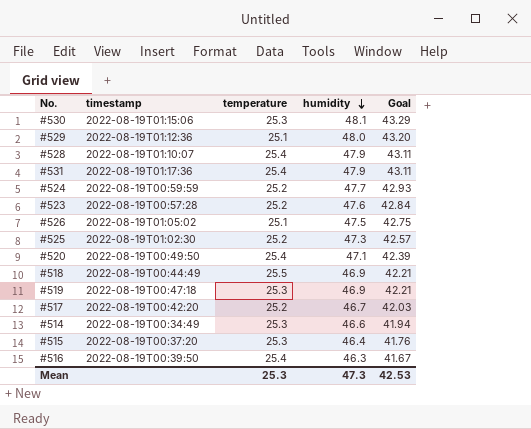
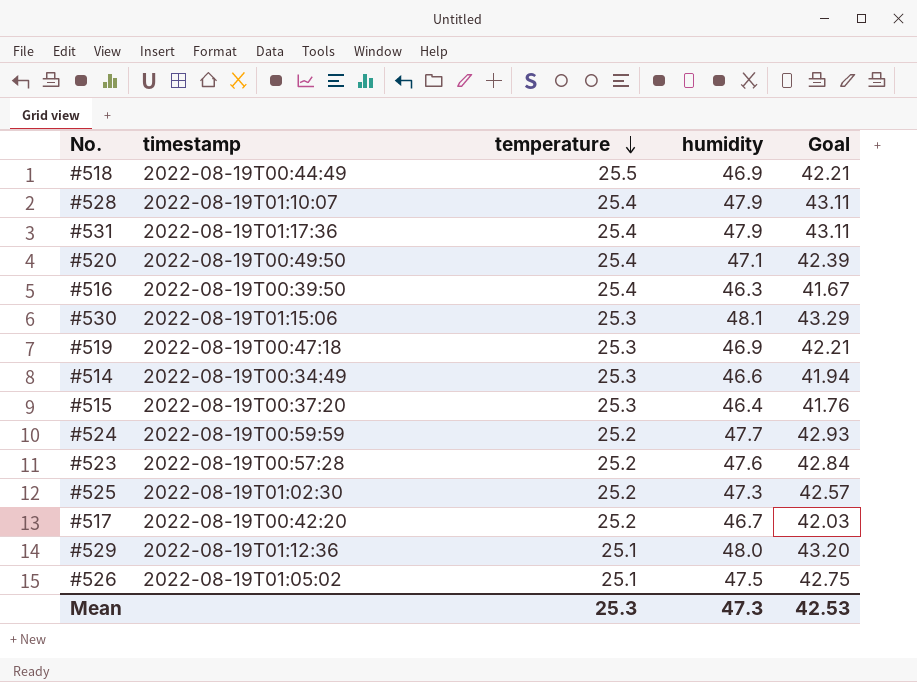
row order: humidity descending -> temperature descending

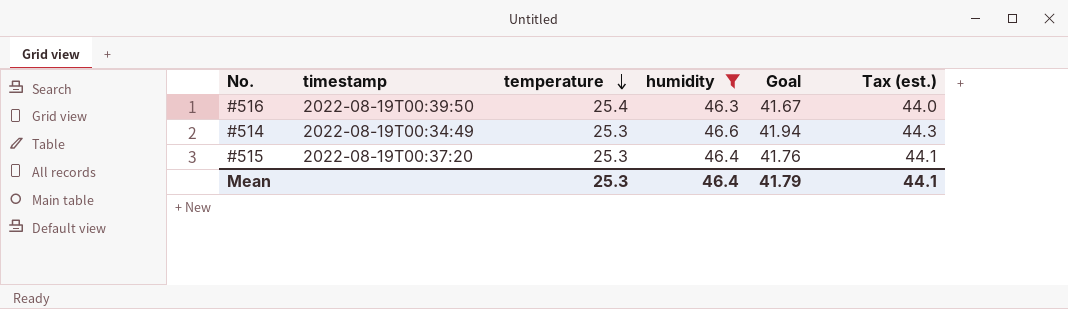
filter: none -> humidity <= 46.6
column Tax (est.) | formula: none -> [humidity] * 0.95
Mean | humidity: 47.3 -> 46.4
Mean | Goal: 42.53 -> 41.79

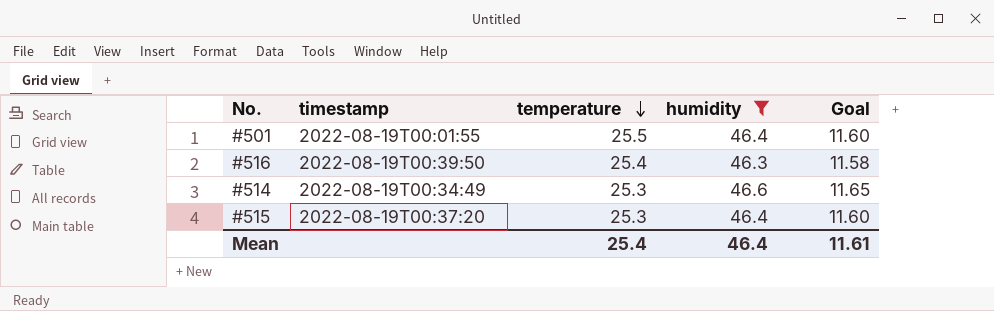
column Tax (est.) | formula: [humidity] * 0.95 -> none
column Goal | formula: [humidity] * 0.9 -> [humidity] * 0.25
row #501: none -> 2022-08-19T00:01:55 | 25.5 | 46.4 | 11.60
Mean | temperature: 25.3 -> 25.4
Mean | Goal: 41.79 -> 11.61

